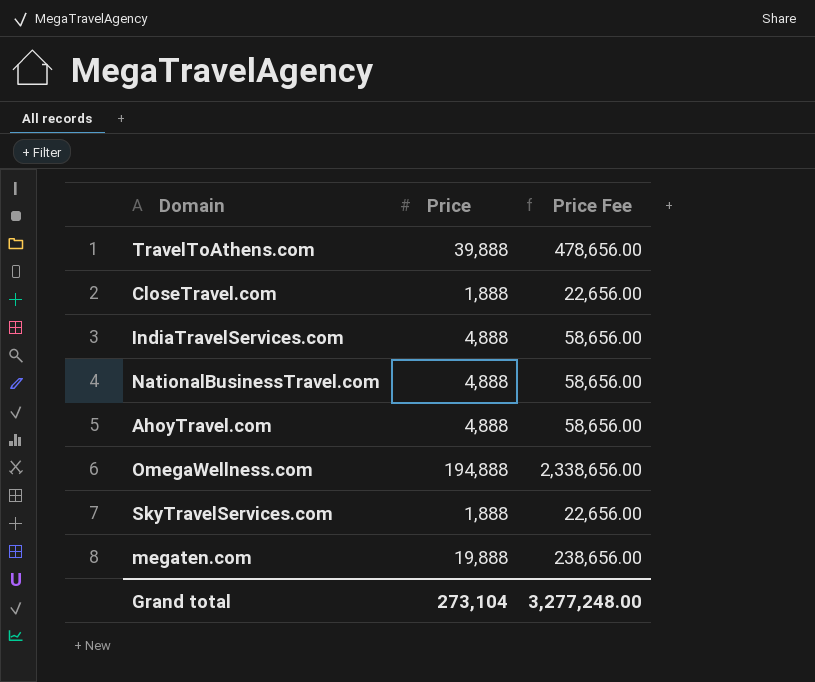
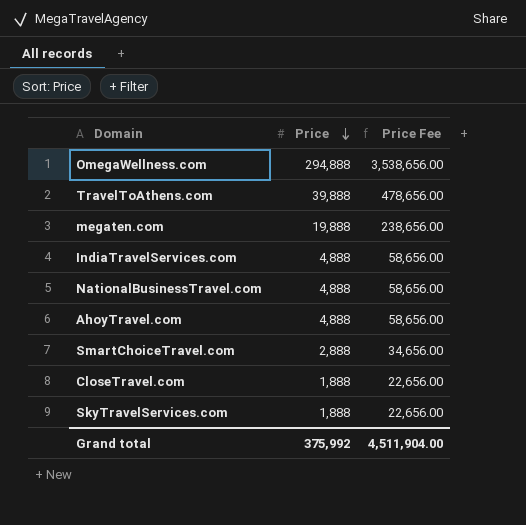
row order: none -> Price descending
OmegaWellness.com | Price: 194,888 -> 294,888
OmegaWellness.com | Price Fee: 2,338,656.00 -> 3,538,656.00
row SmartChoiceTravel.com: none -> 2,888 | 34,656.00
Grand total | Price: 273,104 -> 375,992
Grand total | Price Fee: 3,277,248.00 -> 4,511,904.00

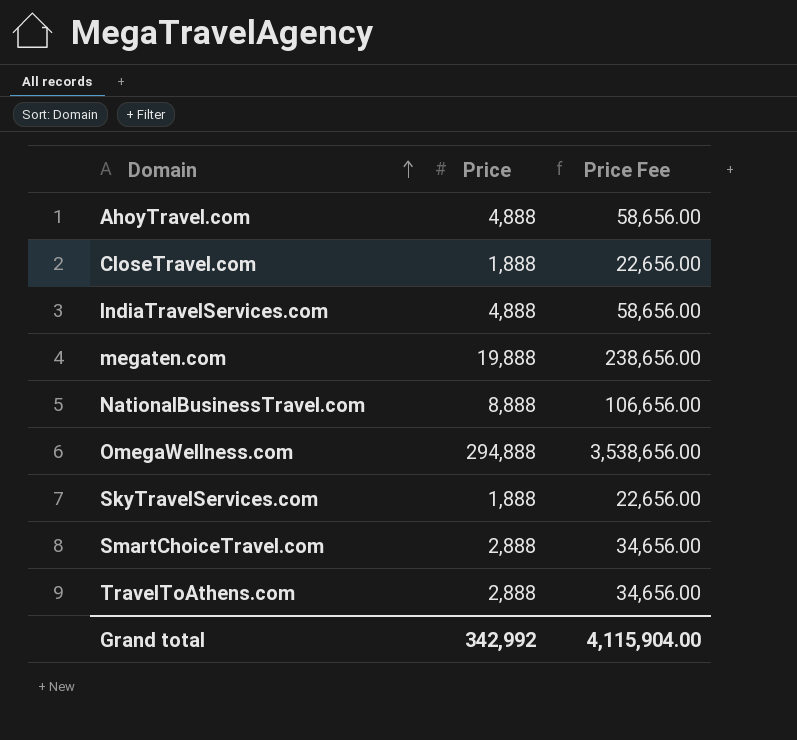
row order: Price descending -> Domain ascending
NationalBusinessTravel.com | Price: 4,888 -> 8,888
NationalBusinessTravel.com | Price Fee: 58,656.00 -> 106,656.00
TravelToAthens.com | Price: 39,888 -> 2,888
TravelToAthens.com | Price Fee: 478,656.00 -> 34,656.00
Grand total | Price: 375,992 -> 342,992
Grand total | Price Fee: 4,511,904.00 -> 4,115,904.00

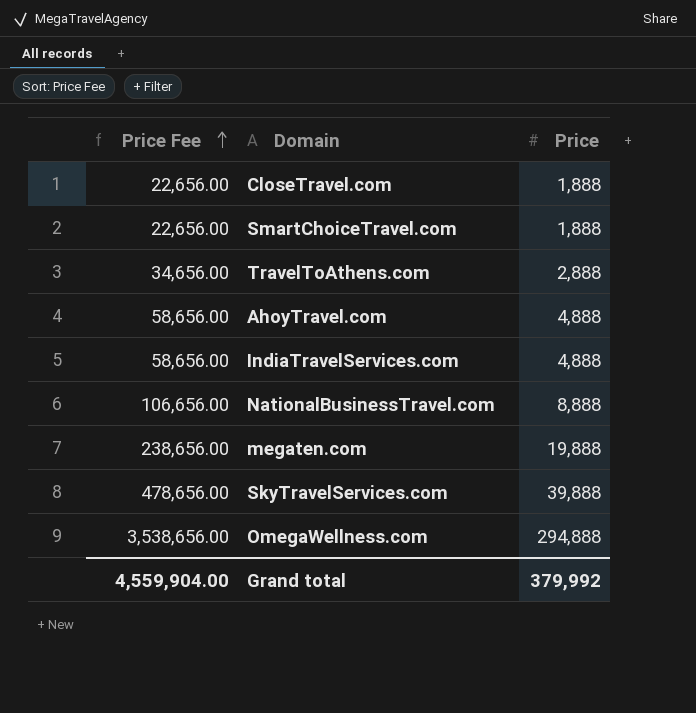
row order: Domain ascending -> Price Fee ascending
column Price Fee | position: 3 -> 1
SmartChoiceTravel.com | Price Fee: 34,656.00 -> 22,656.00
SmartChoiceTravel.com | Price: 2,888 -> 1,888
SkyTravelServices.com | Price Fee: 22,656.00 -> 478,656.00
SkyTravelServices.com | Price: 1,888 -> 39,888
Grand total | Price Fee: 4,115,904.00 -> 4,559,904.00
Grand total | Price: 342,992 -> 379,992

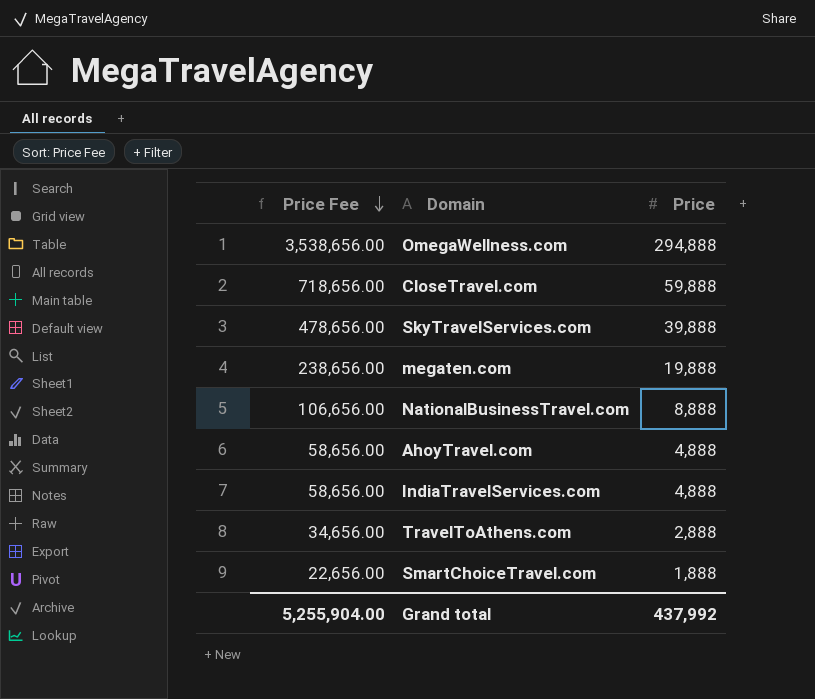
row order: Price Fee ascending -> Price Fee descending
CloseTravel.com | Price Fee: 22,656.00 -> 718,656.00
CloseTravel.com | Price: 1,888 -> 59,888
Grand total | Price Fee: 4,559,904.00 -> 5,255,904.00
Grand total | Price: 379,992 -> 437,992

